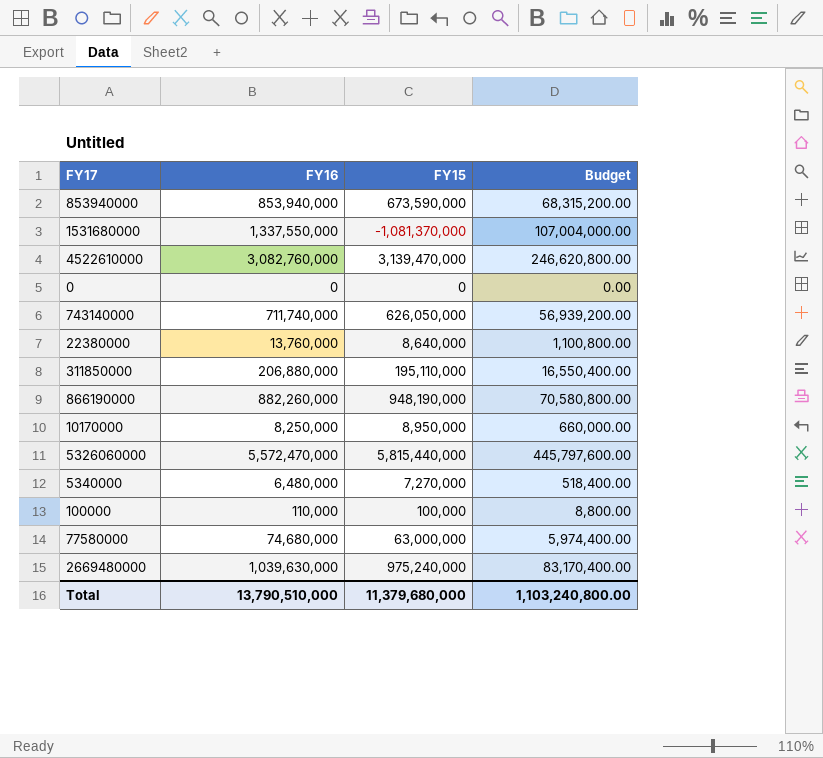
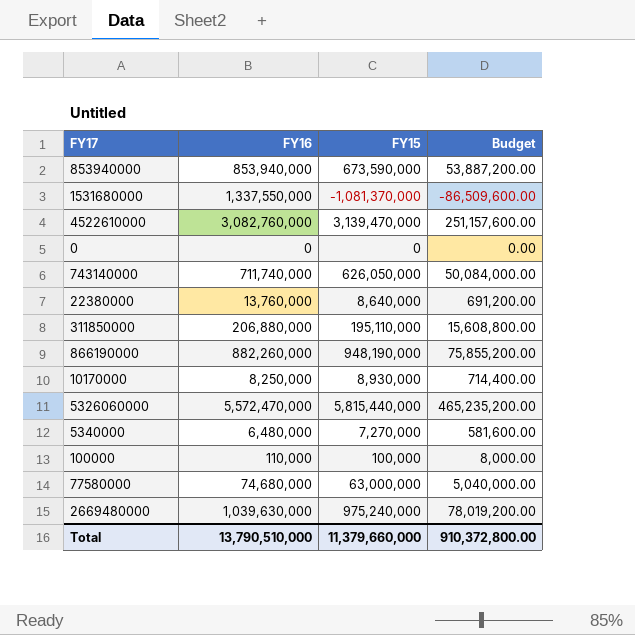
column Budget | formula: [FY16] * 0.08 -> [FY15] * 0.08
10170000 | FY15: 8,950,000 -> 8,930,000
Total | FY15: 11,379,680,000 -> 11,379,660,000
Total | Budget: 1,103,240,800.00 -> 910,372,800.00

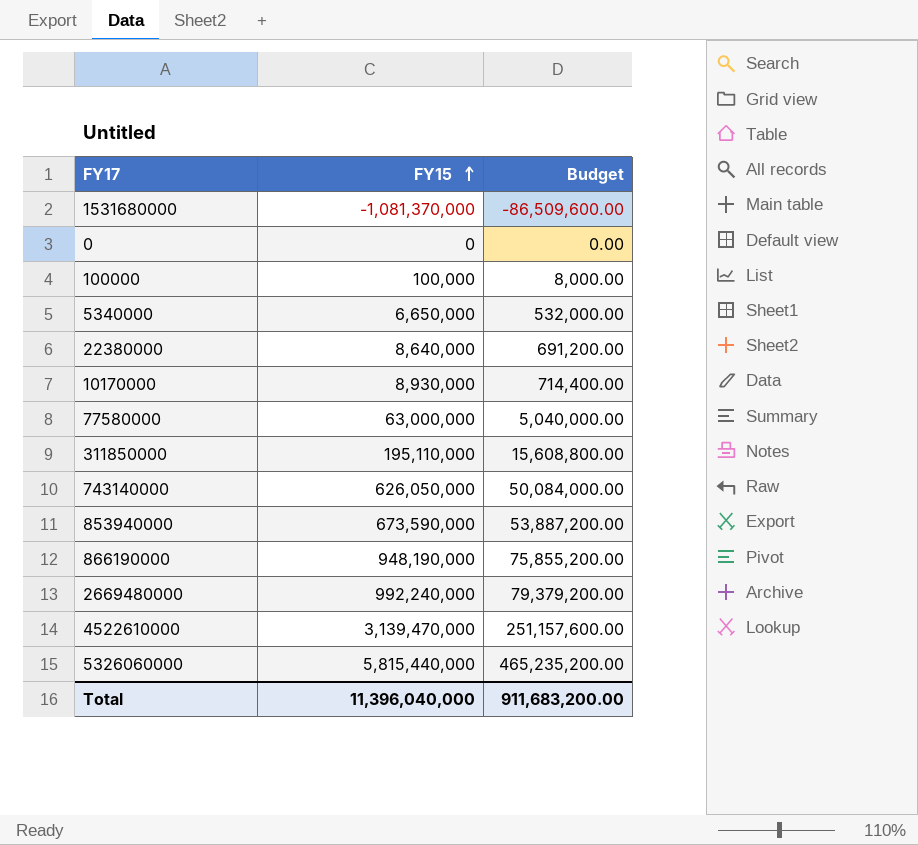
row order: none -> FY15 ascending
column FY16 | position: 2 -> none
5340000 | FY15: 7,270,000 -> 6,650,000
5340000 | Budget: 581,600.00 -> 532,000.00
2669480000 | FY15: 975,240,000 -> 992,240,000
2669480000 | Budget: 78,019,200.00 -> 79,379,200.00
Total | FY15: 11,379,660,000 -> 11,396,040,000
Total | Budget: 910,372,800.00 -> 911,683,200.00

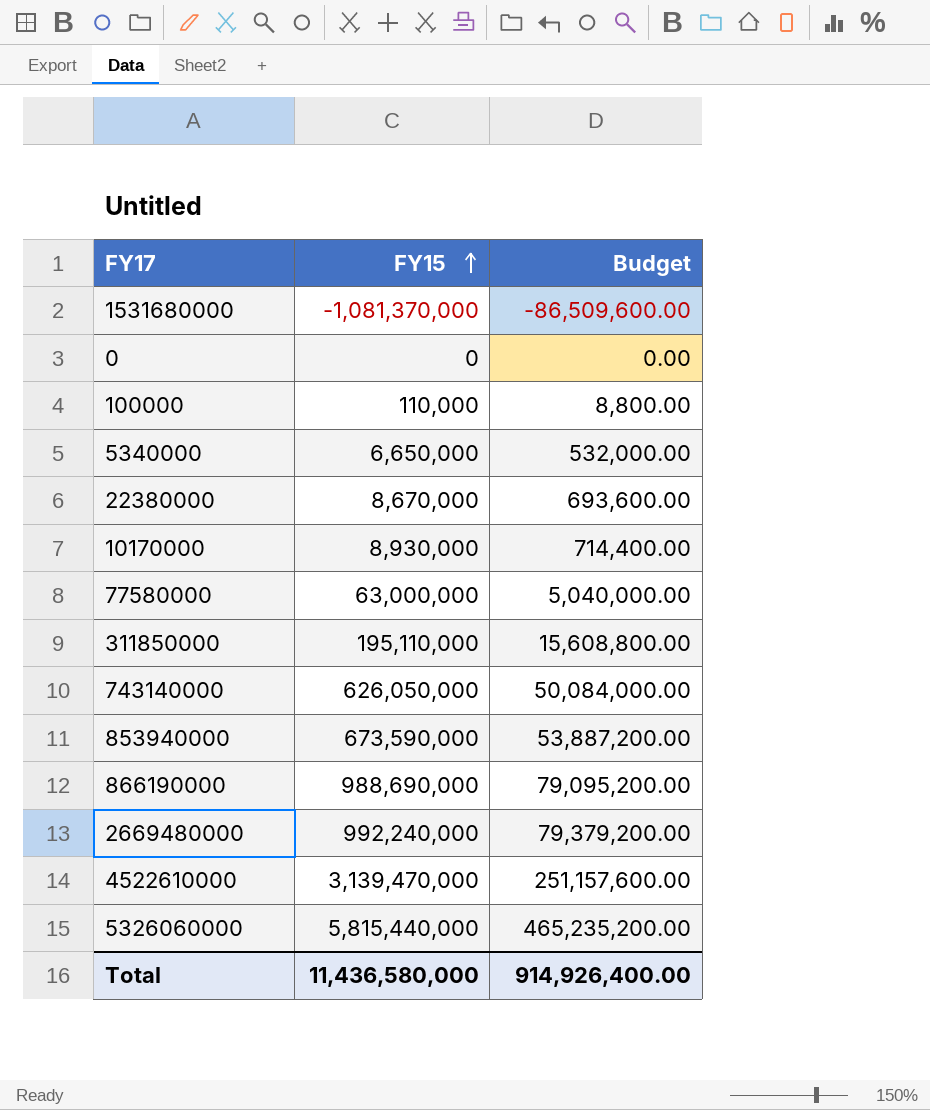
100000 | FY15: 100,000 -> 110,000
100000 | Budget: 8,000.00 -> 8,800.00
22380000 | FY15: 8,640,000 -> 8,670,000
22380000 | Budget: 691,200.00 -> 693,600.00
866190000 | FY15: 948,190,000 -> 988,690,000
866190000 | Budget: 75,855,200.00 -> 79,095,200.00
Total | FY15: 11,396,040,000 -> 11,436,580,000
Total | Budget: 911,683,200.00 -> 914,926,400.00

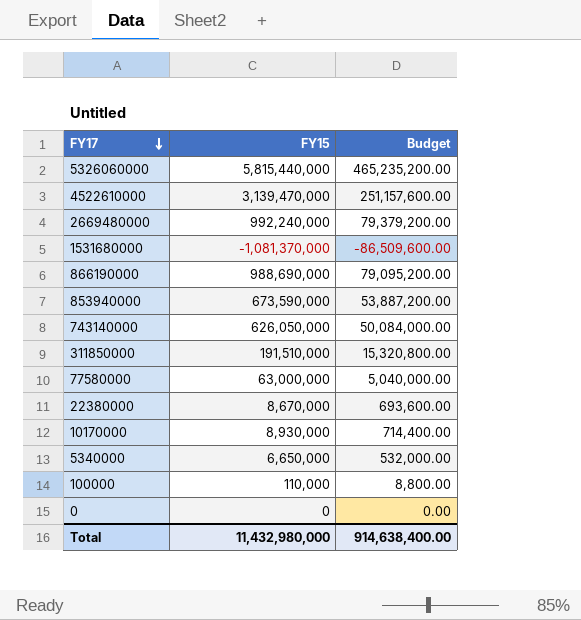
row order: FY15 ascending -> FY17 descending
311850000 | FY15: 195,110,000 -> 191,510,000
311850000 | Budget: 15,608,800.00 -> 15,320,800.00
Total | FY15: 11,436,580,000 -> 11,432,980,000
Total | Budget: 914,926,400.00 -> 914,638,400.00

